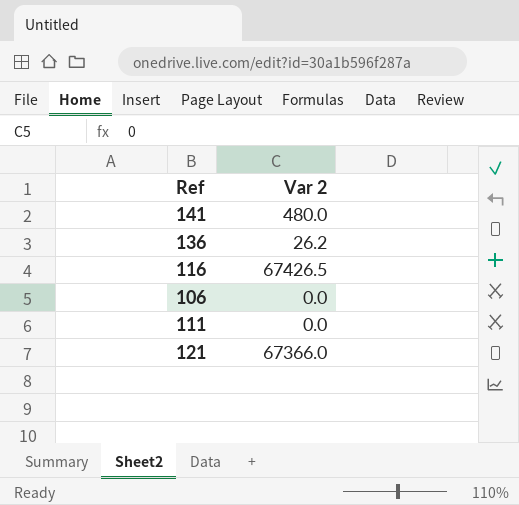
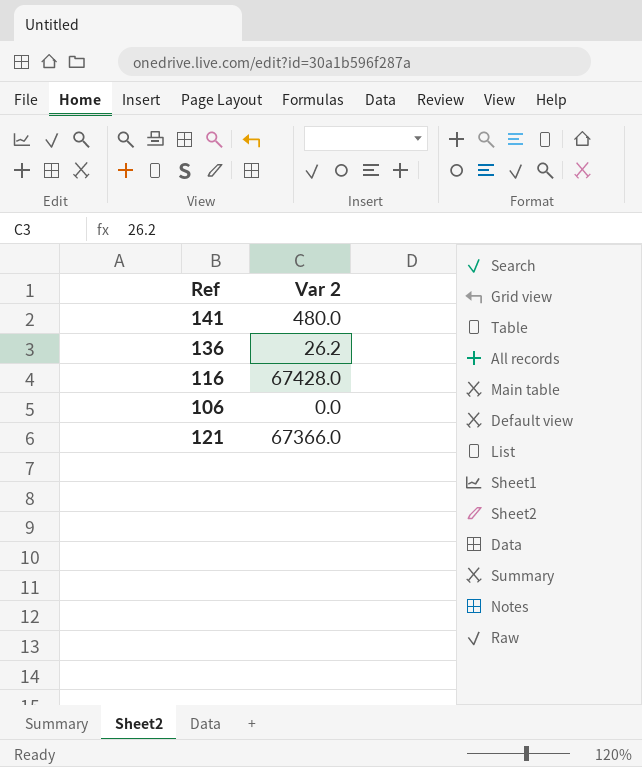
row 111: 0.0 -> none
116 | Var 2: 67426.5 -> 67428.0

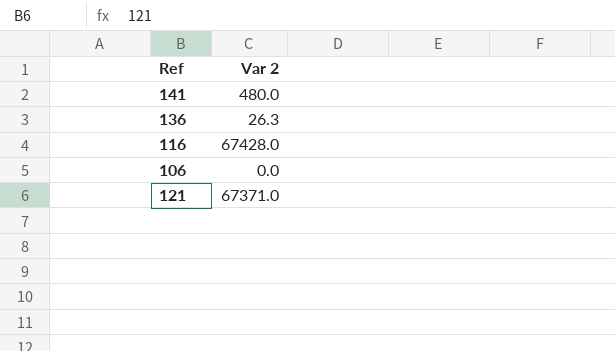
136 | Var 2: 26.2 -> 26.3
121 | Var 2: 67366.0 -> 67371.0

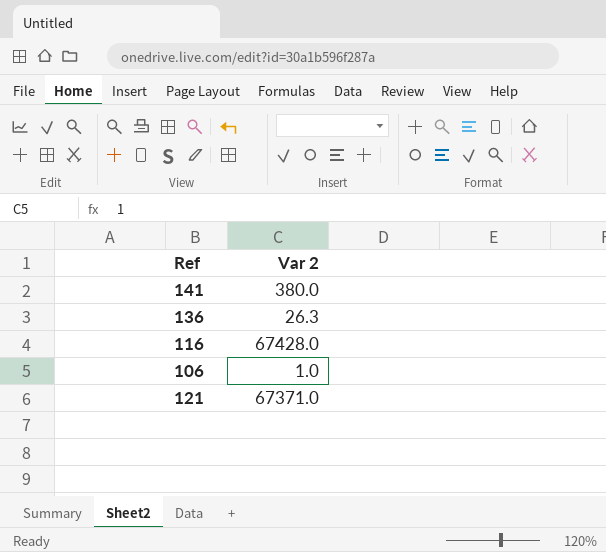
141 | Var 2: 480.0 -> 380.0
106 | Var 2: 0.0 -> 1.0

